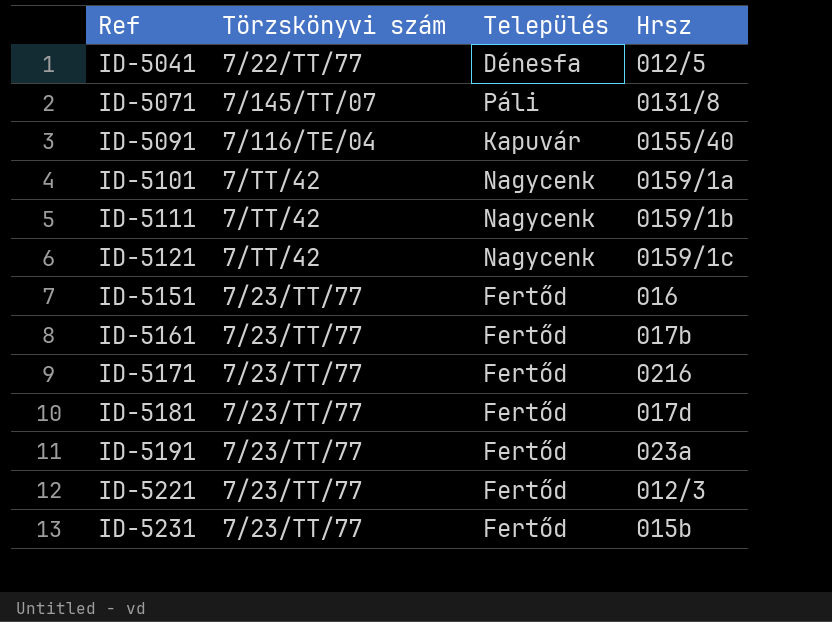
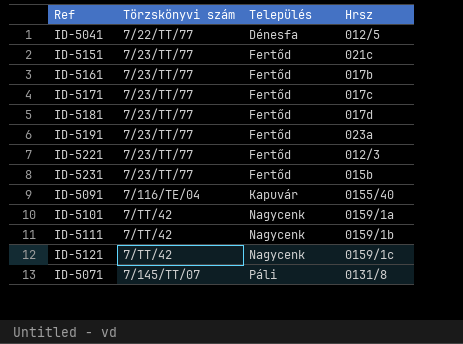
row order: Ref ascending -> Település ascending
ID-5151 | Hrsz: 016 -> 021c
ID-5171 | Hrsz: 0216 -> 017c

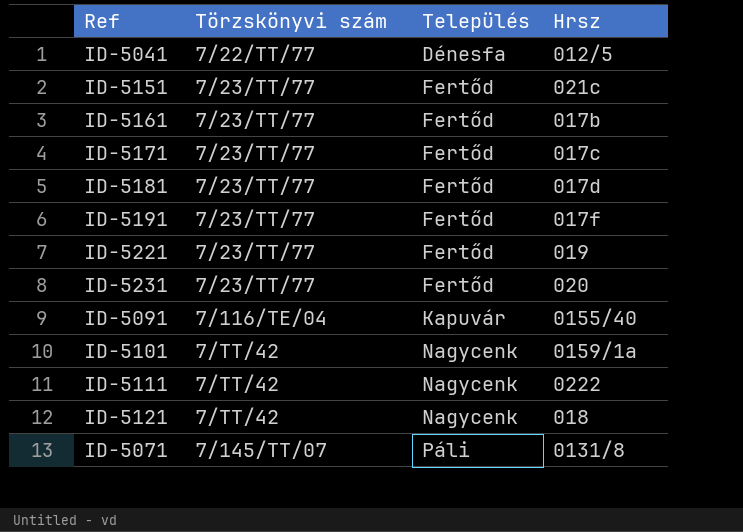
ID-5191 | Hrsz: 023a -> 017f
ID-5221 | Hrsz: 012/3 -> 019
ID-5231 | Hrsz: 015b -> 020
ID-5111 | Hrsz: 0159/1b -> 0222
ID-5121 | Hrsz: 0159/1c -> 018

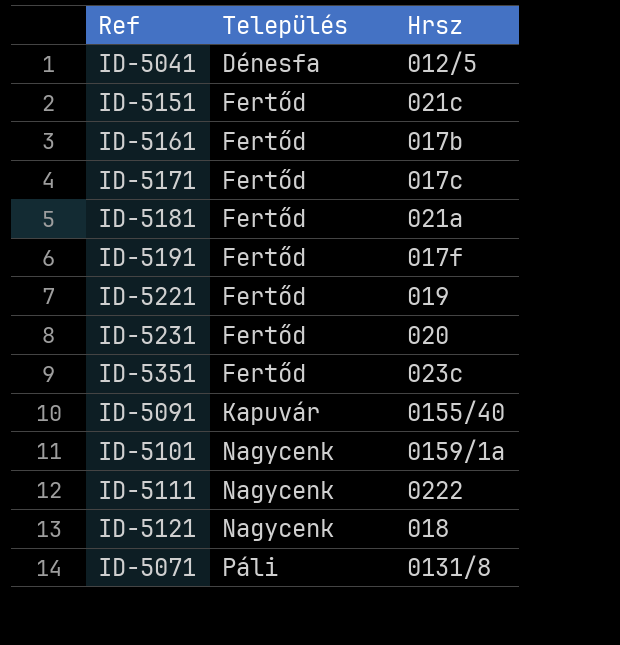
column Törzskönyvi szám | position: 2 -> none
ID-5181 | Hrsz: 017d -> 021a
row ID-5351: none -> Fertőd | 023c

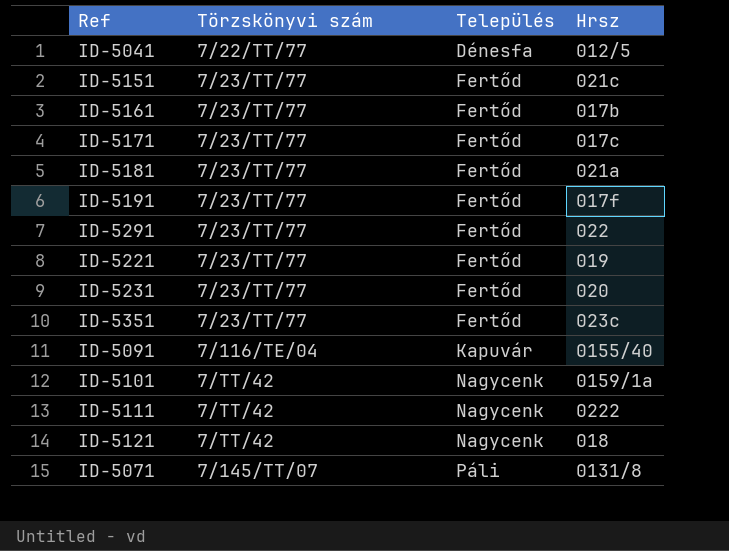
column Törzskönyvi szám | position: none -> 2
row ID-5291: none -> 7/23/TT/77 | Fertőd | 022

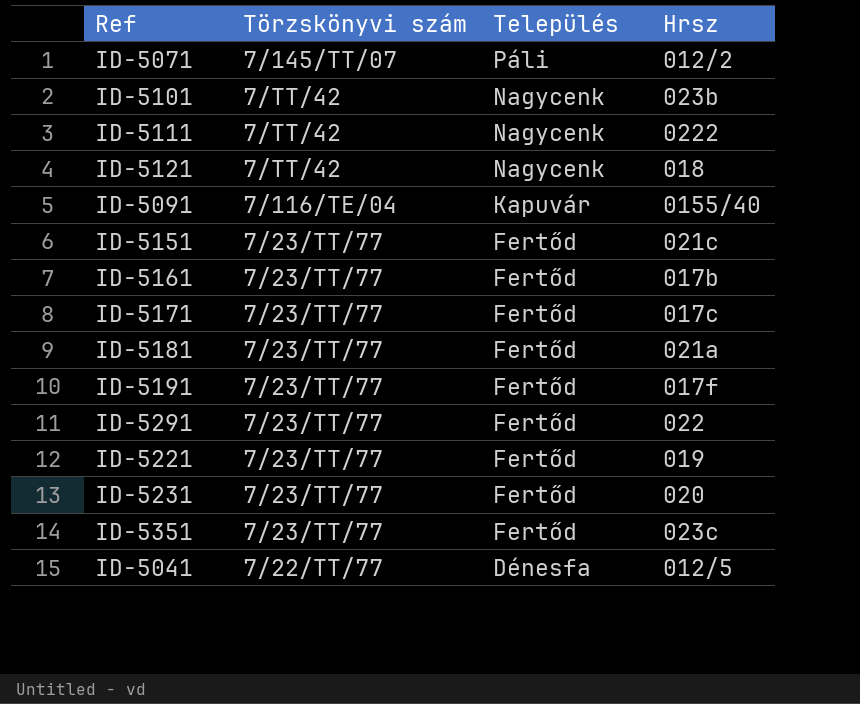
row order: Település ascending -> Település descending
ID-5071 | Hrsz: 0131/8 -> 012/2
ID-5101 | Hrsz: 0159/1a -> 023b

